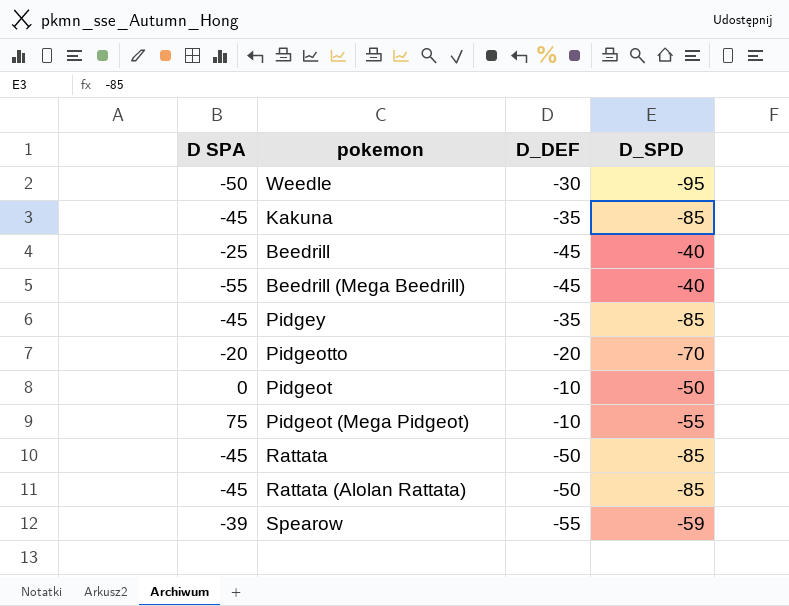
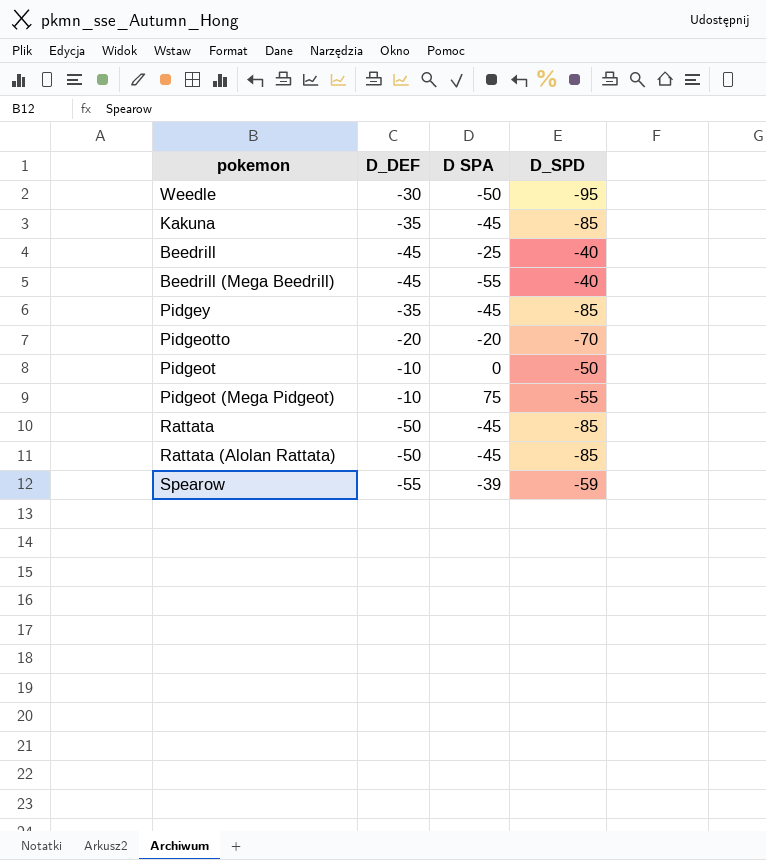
column D SPA | position: 1 -> 3

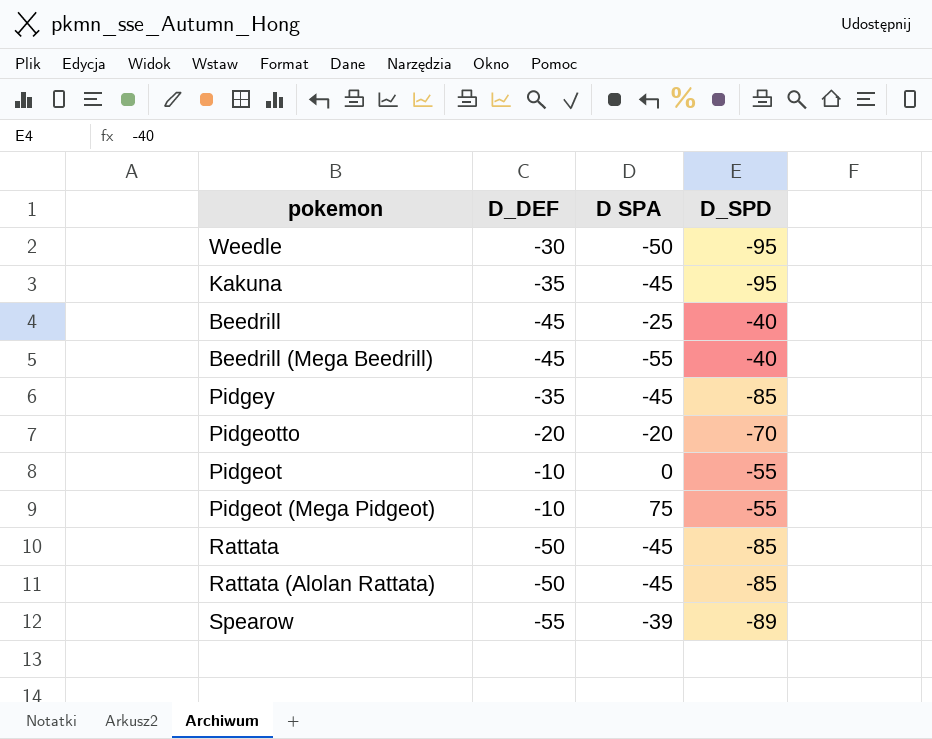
Kakuna | D_SPD: -85 -> -95
Pidgeot | D_SPD: -50 -> -55
Spearow | D_SPD: -59 -> -89

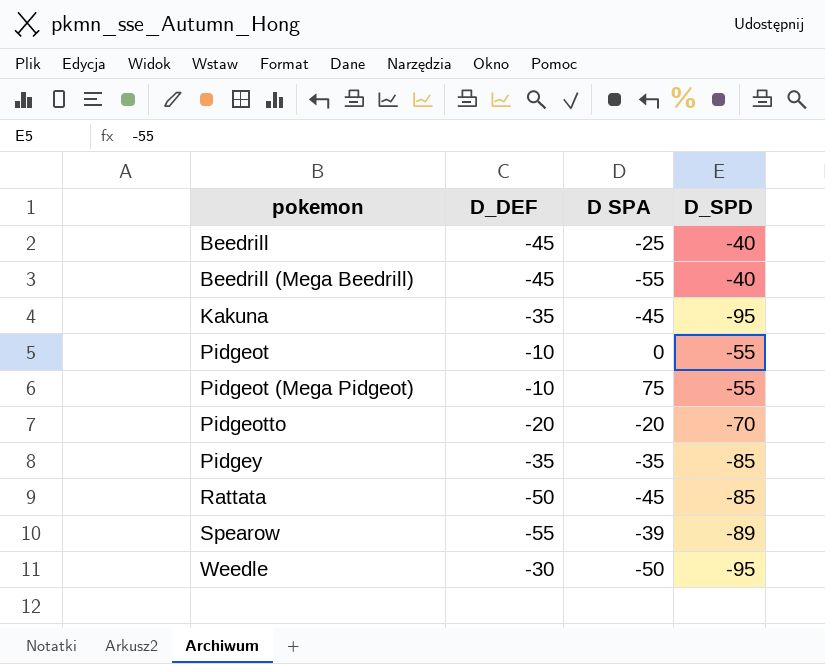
row order: none -> pokemon ascending
row Rattata (Alolan Rattata): -50 | -45 | -85 -> none
Pidgey | D SPA: -45 -> -35

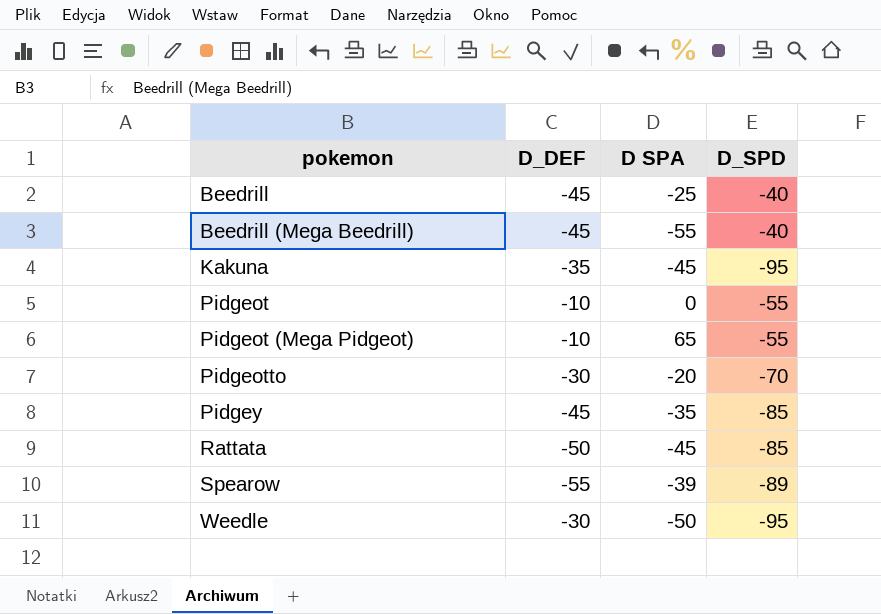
Pidgeot (Mega Pidgeot) | D SPA: 75 -> 65
Pidgeotto | D_DEF: -20 -> -30
Pidgey | D_DEF: -35 -> -45

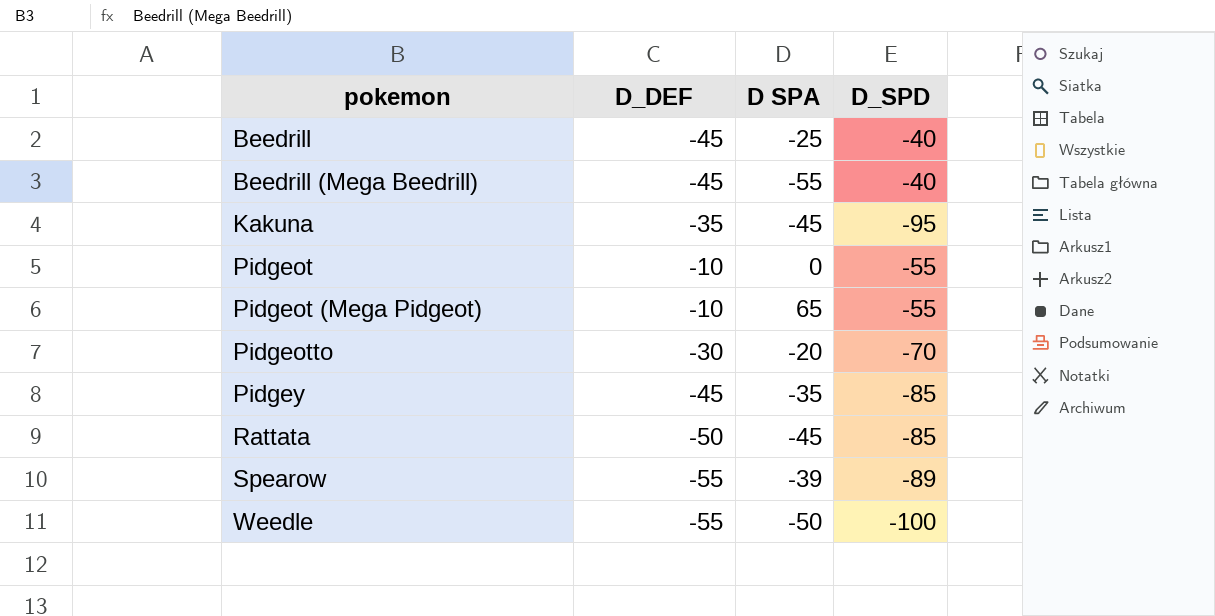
Weedle | D_DEF: -30 -> -55
Weedle | D_SPD: -95 -> -100

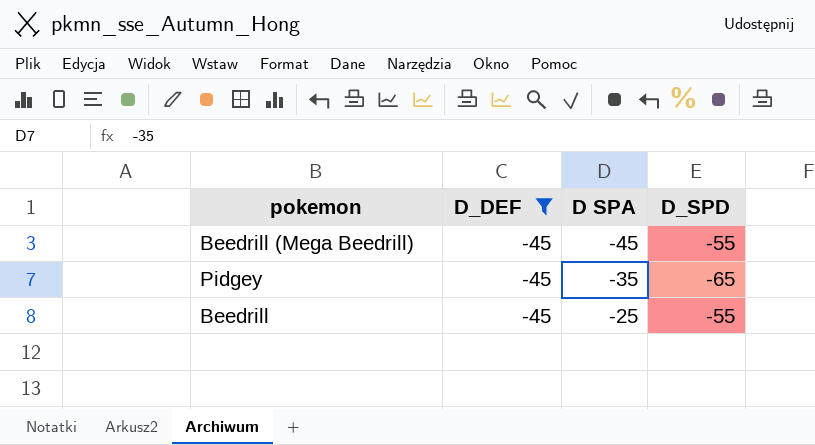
filter: none -> D_DEF = -45
row order: pokemon ascending -> D SPA ascending
Beedrill (Mega Beedrill) | D SPA: -55 -> -45
Beedrill (Mega Beedrill) | D_SPD: -40 -> -55
Pidgey | D_SPD: -85 -> -65
Beedrill | D_SPD: -40 -> -55

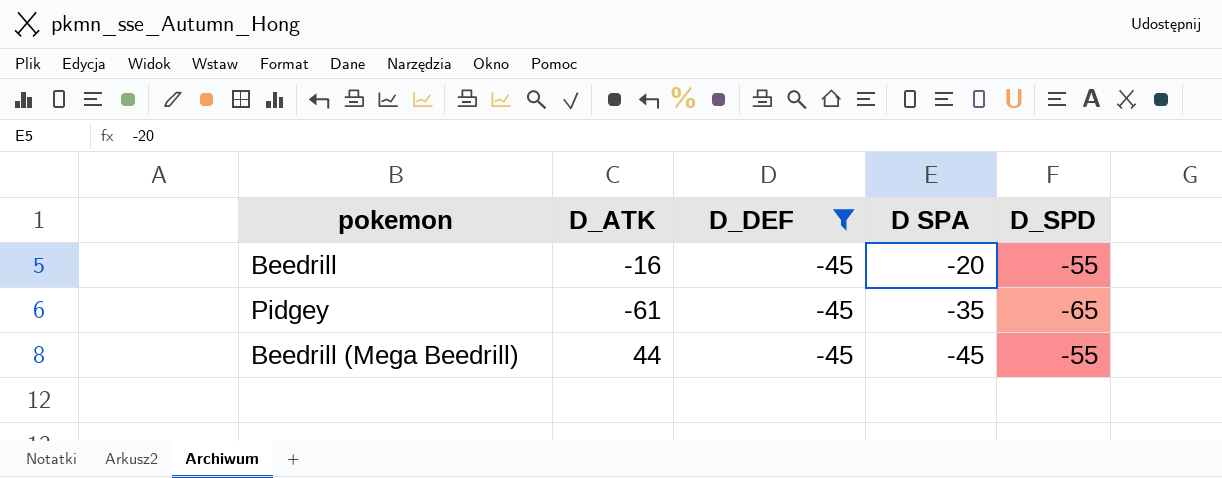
row order: D SPA ascending -> D SPA descending
column D_ATK | position: none -> 2
Beedrill | D SPA: -25 -> -20

